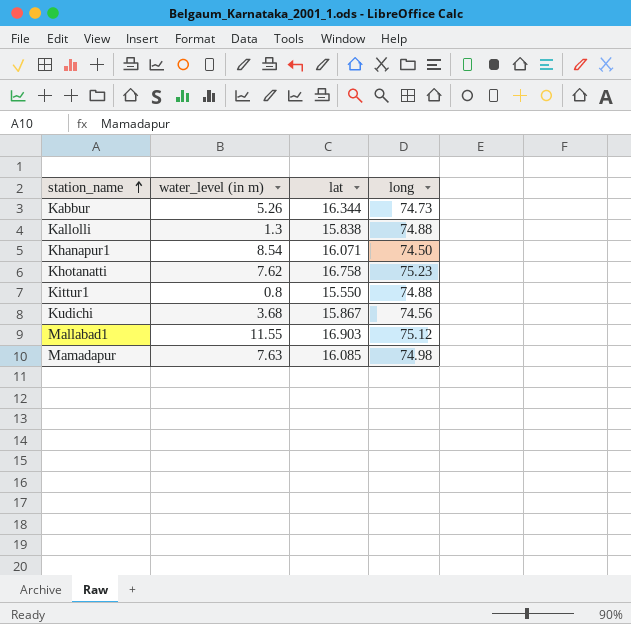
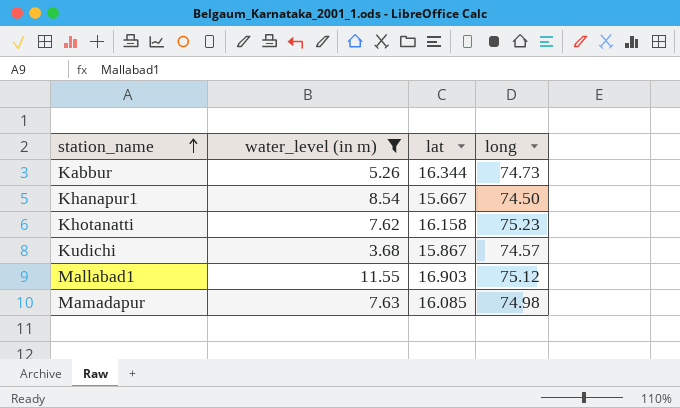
filter: none -> water_level (in m) >= 3.68
Khanapur1 | lat: 16.071 -> 15.667
Khotanatti | lat: 16.758 -> 16.158
Kudichi | long: 74.56 -> 74.57

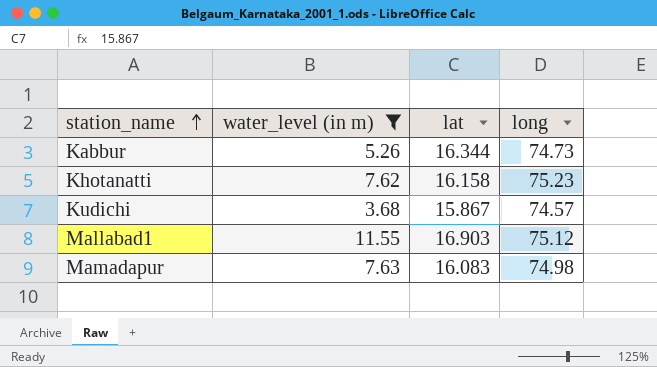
row Khanapur1: 8.54 | 15.667 | 74.50 -> none
Mamadapur | lat: 16.085 -> 16.083

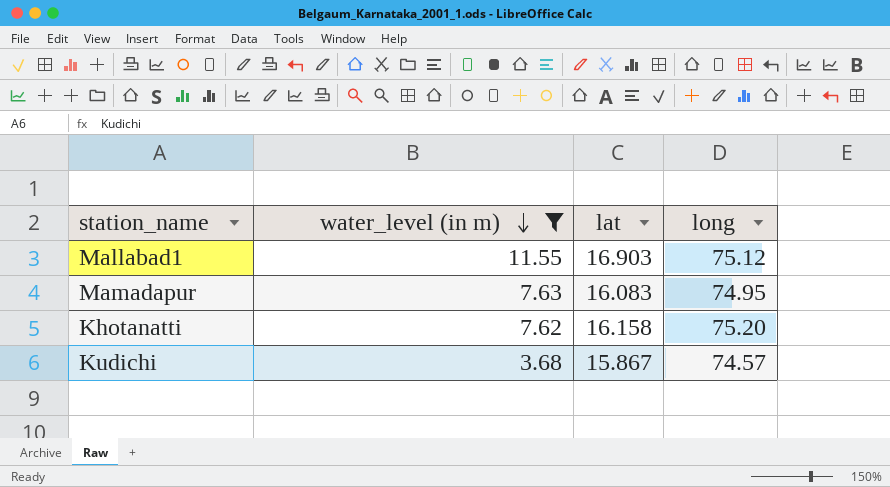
row order: station_name ascending -> water_level (in m) descending
row Kabbur: 5.26 | 16.344 | 74.73 -> none
Mamadapur | long: 74.98 -> 74.95
Khotanatti | long: 75.23 -> 75.20

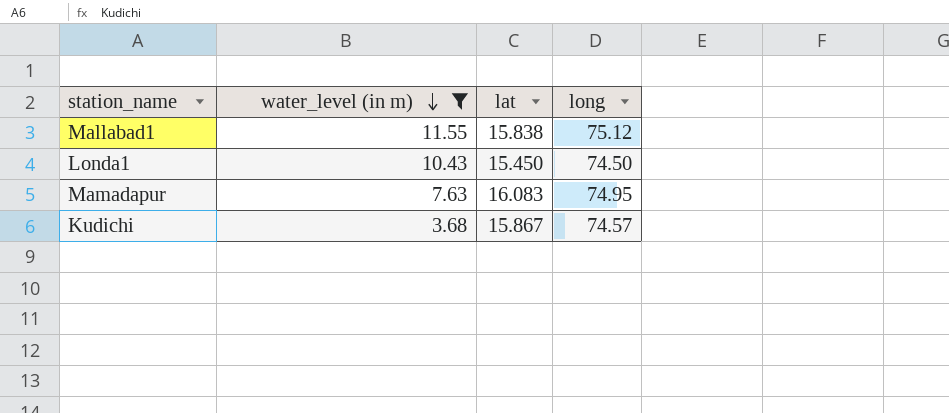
row Khotanatti: 7.62 | 16.158 | 75.20 -> none
Mallabad1 | lat: 16.903 -> 15.838
row Londa1: none -> 10.43 | 15.450 | 74.50

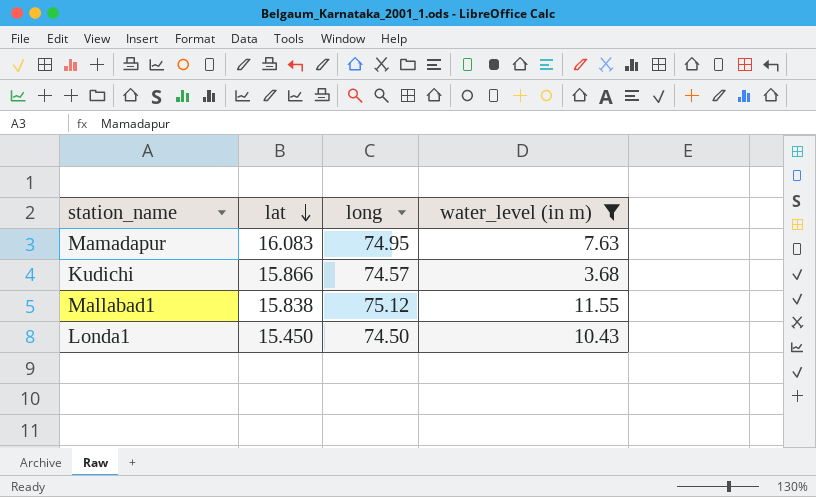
row order: water_level (in m) descending -> lat descending
column water_level (in m) | position: 2 -> 4
Kudichi | lat: 15.867 -> 15.866

